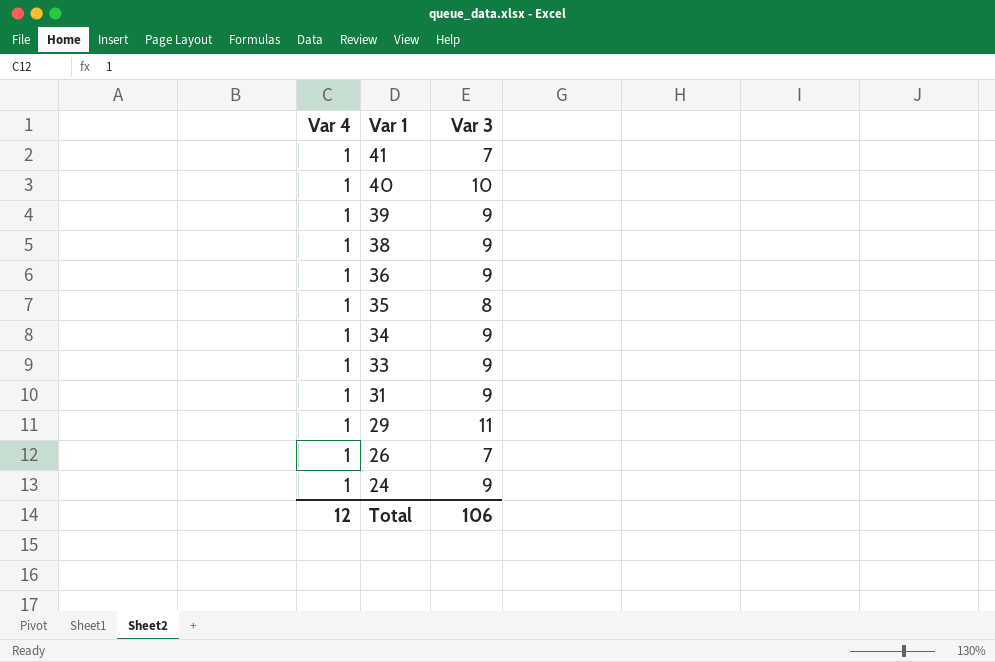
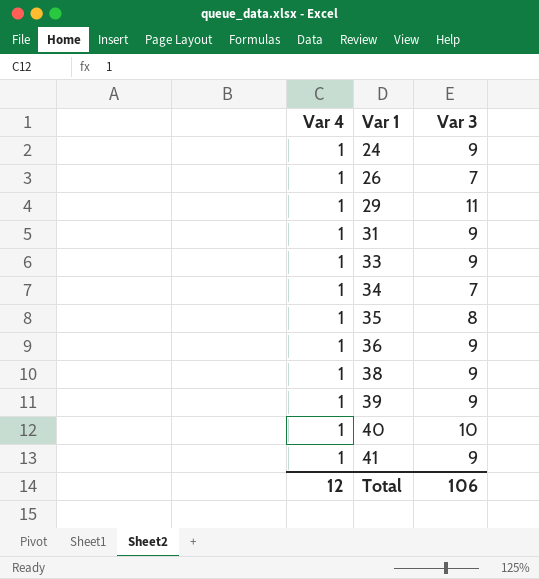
row order: Var 1 descending -> Var 1 ascending
34 | Var 3: 9 -> 7
41 | Var 3: 7 -> 9

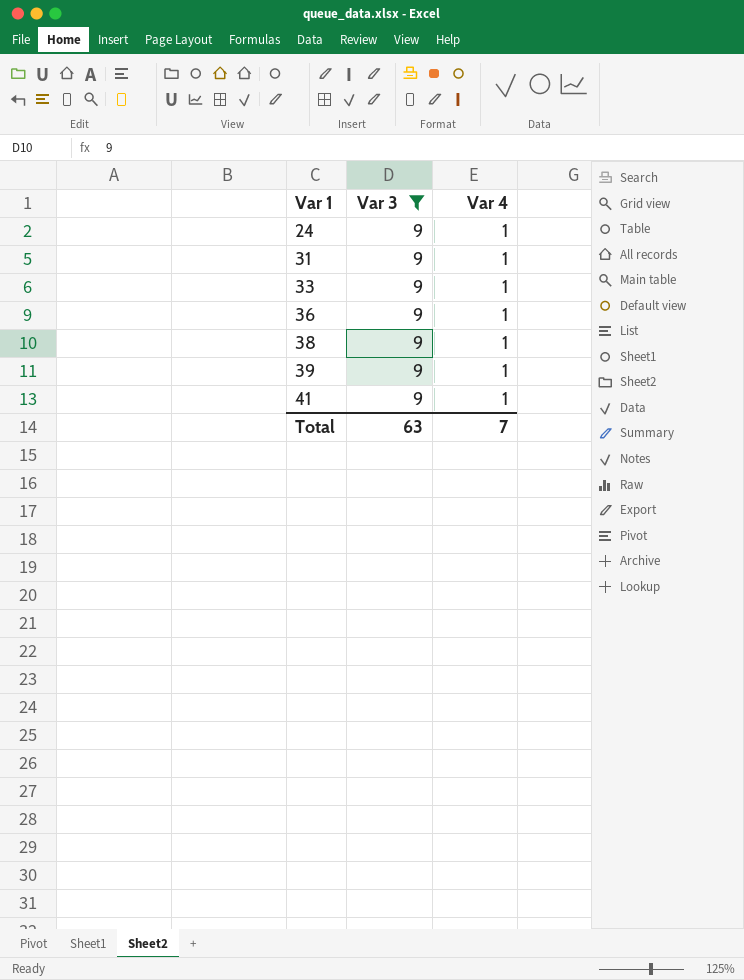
filter: none -> Var 3 = 9
column Var 4 | position: 1 -> 3
Total | Var 3: 106 -> 63
Total | Var 4: 12 -> 7

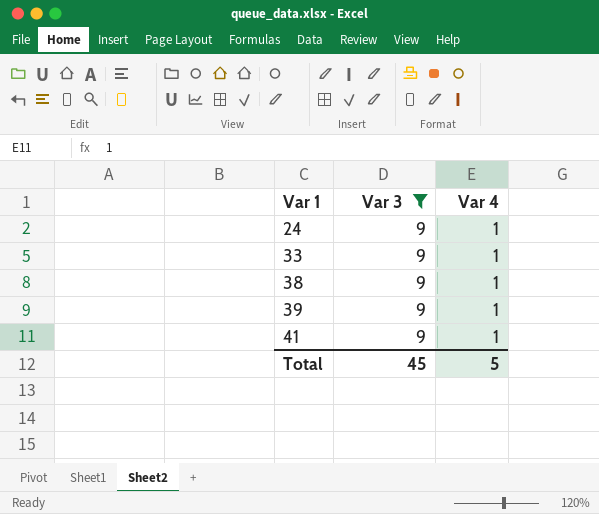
row 31: 9 | 1 -> none
row 36: 9 | 1 -> none
Total | Var 3: 63 -> 45
Total | Var 4: 7 -> 5

